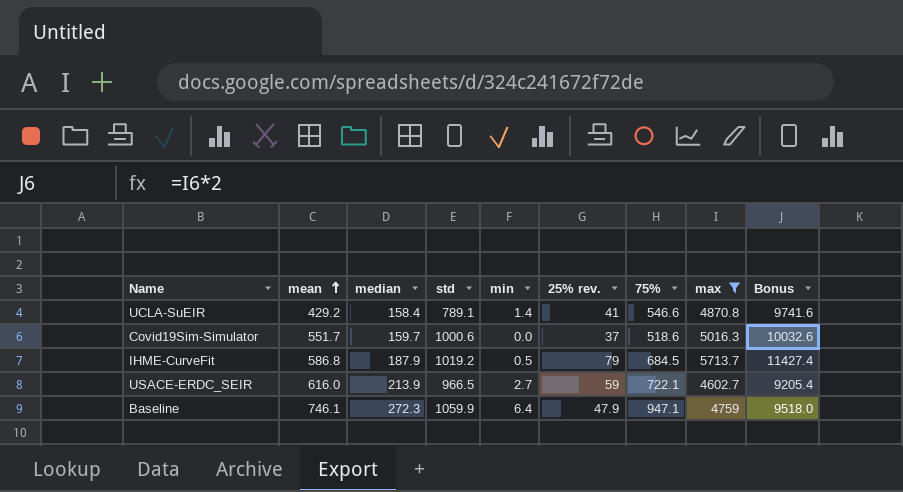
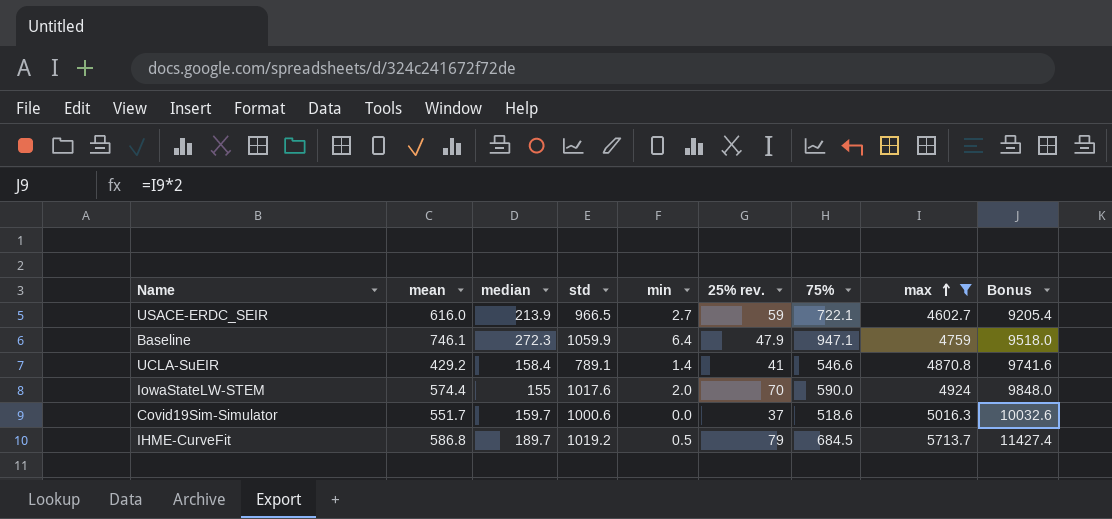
row order: mean ascending -> max ascending
row IowaStateLW-STEM: none -> 574.4 | 155 | 1017.6 | 2.0 | 70 | 590.0 | 4924 | 9848.0
IHME-CurveFit | median: 187.9 -> 189.7

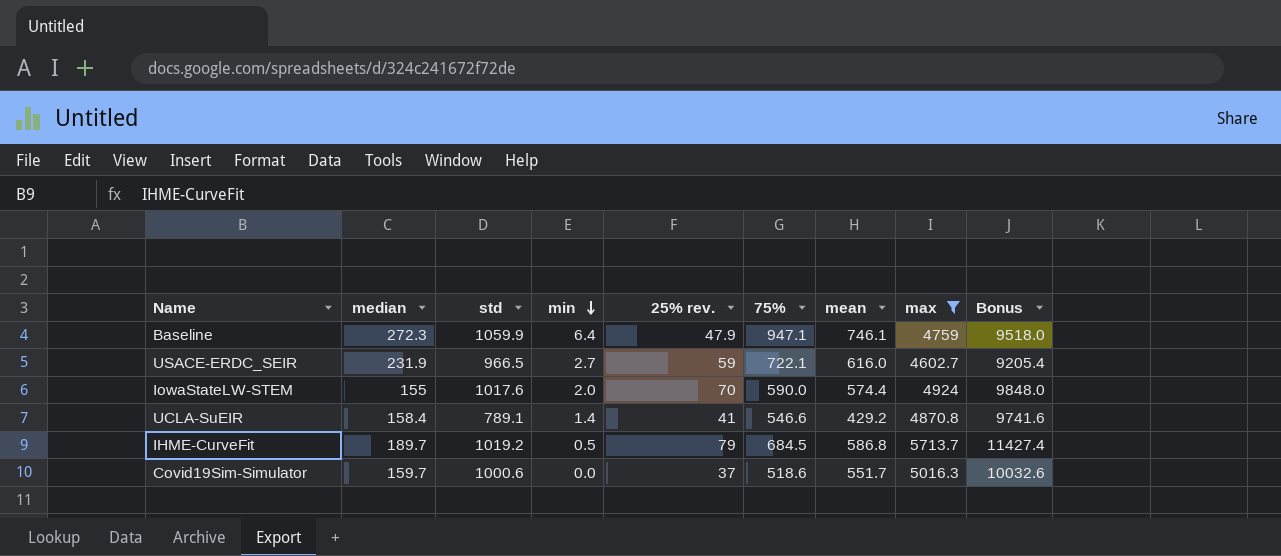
row order: max ascending -> min descending
column mean | position: 2 -> 7
USACE-ERDC_SEIR | median: 213.9 -> 231.9

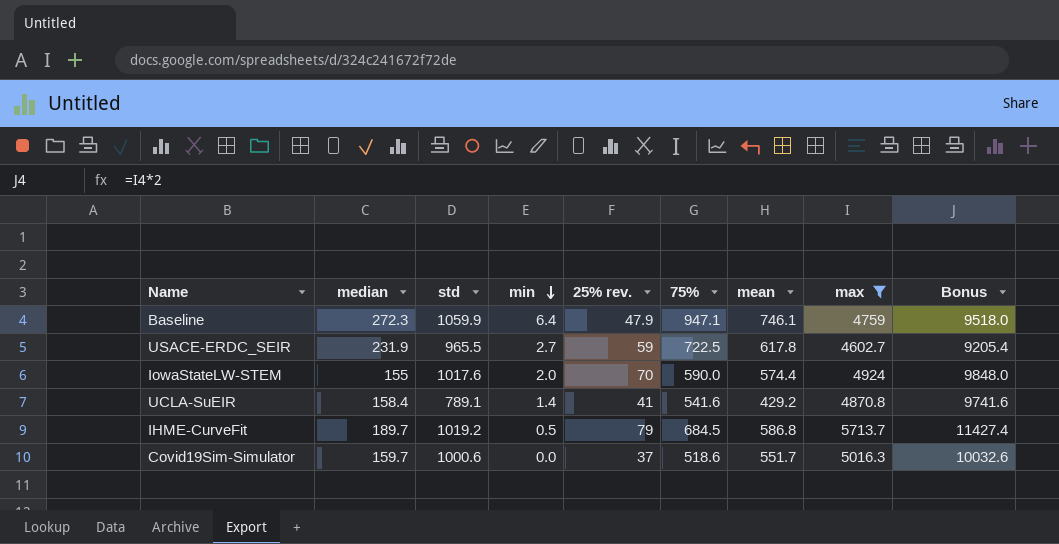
USACE-ERDC_SEIR | std: 966.5 -> 965.5
USACE-ERDC_SEIR | 75%: 722.1 -> 722.5
USACE-ERDC_SEIR | mean: 616.0 -> 617.8
UCLA-SuEIR | 75%: 546.6 -> 541.6

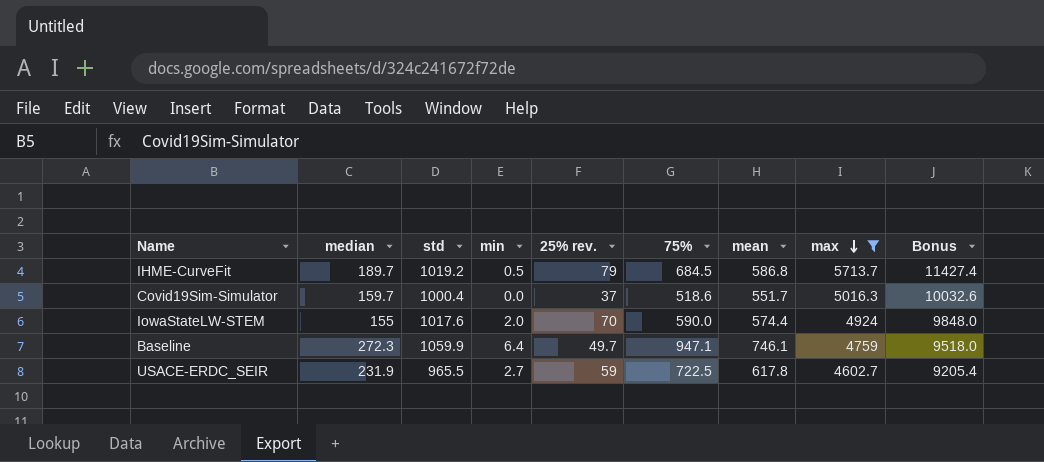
row order: min descending -> max descending
row UCLA-SuEIR: 158.4 | 789.1 | 1.4 | 41 | 541.6 | 429.2 | 4870.8 | 9741.6 -> none
Covid19Sim-Simulator | std: 1000.6 -> 1000.4
Baseline | 25% rev.: 47.9 -> 49.7

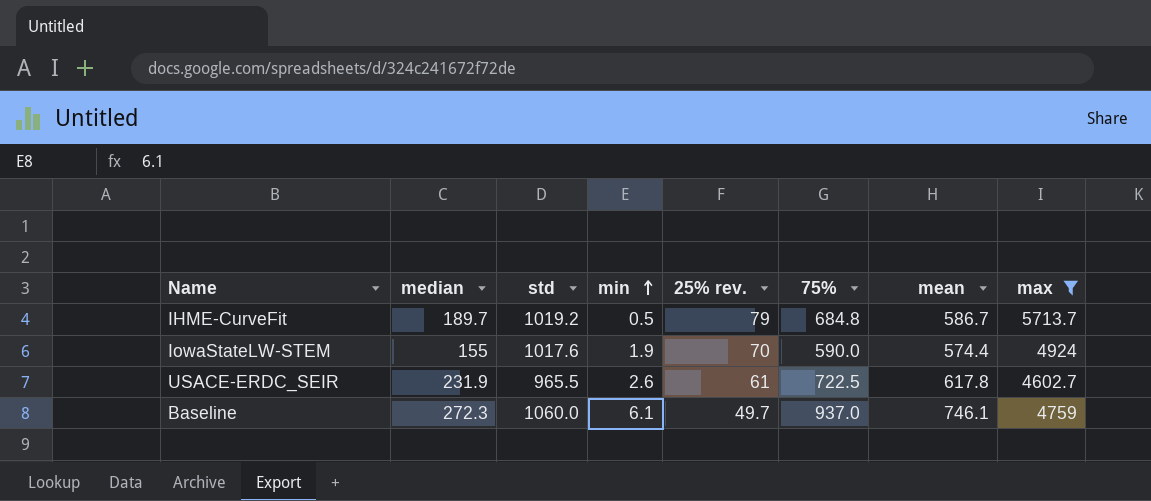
row order: max descending -> min ascending
column Bonus | formula: [max] * 2 -> none
row Covid19Sim-Simulator: 159.7 | 1000.4 | 0.0 | 37 | 518.6 | 551.7 | 5016.3 | 10032.6 -> none
IHME-CurveFit | 75%: 684.5 -> 684.8
IHME-CurveFit | mean: 586.8 -> 586.7
IowaStateLW-STEM | min: 2.0 -> 1.9
USACE-ERDC_SEIR | min: 2.7 -> 2.6
USACE-ERDC_SEIR | 25% rev.: 59 -> 61
Baseline | std: 1059.9 -> 1060.0
Baseline | min: 6.4 -> 6.1
Baseline | 75%: 947.1 -> 937.0

